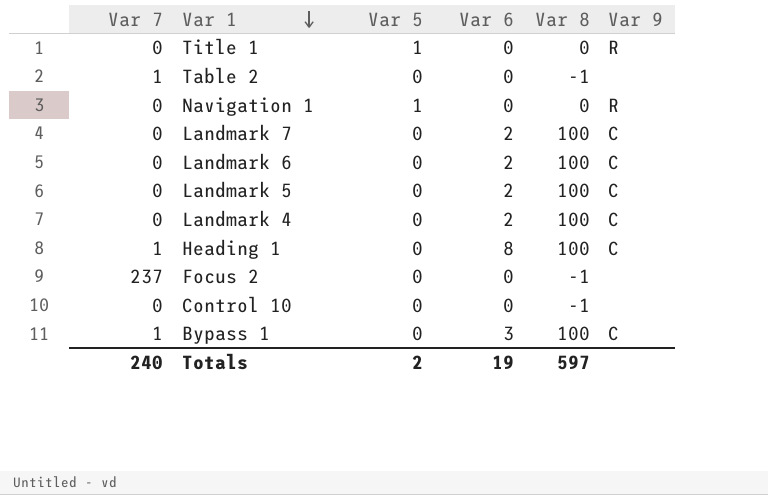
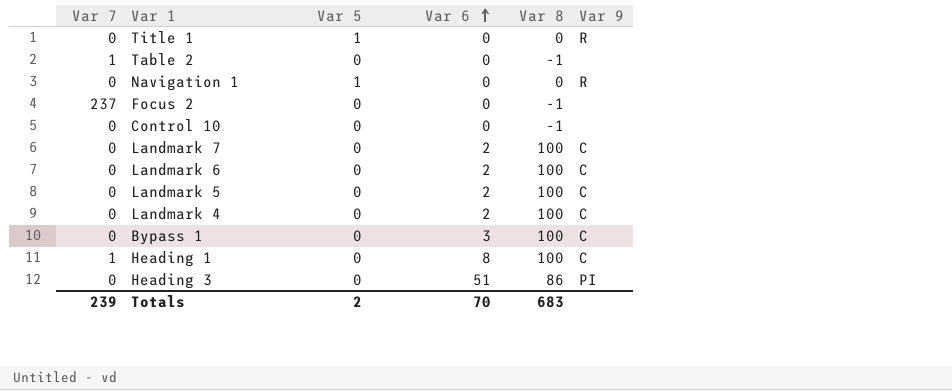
row order: Var 1 descending -> Var 6 ascending
Bypass 1 | Var 7: 1 -> 0
row Heading 3: none -> 0 | 0 | 51 | 86 | PI
Totals | Var 7: 240 -> 239
Totals | Var 6: 19 -> 70
Totals | Var 8: 597 -> 683

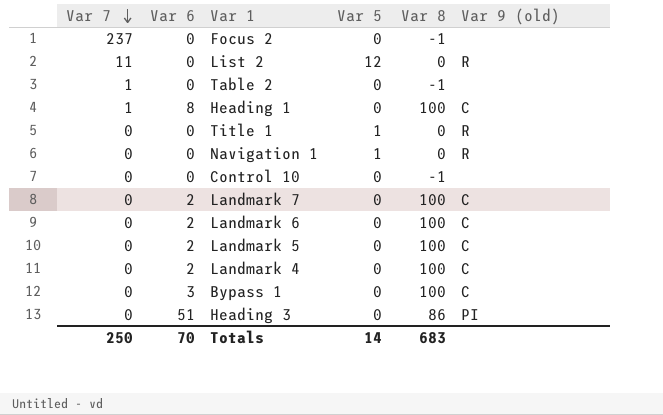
row order: Var 6 ascending -> Var 7 descending
column Var 6 | position: 4 -> 2
column name: Var 9 -> Var 9 (old)
row List 2: none -> 11 | 0 | 12 | 0 | R
Totals | Var 7: 239 -> 250
Totals | Var 5: 2 -> 14

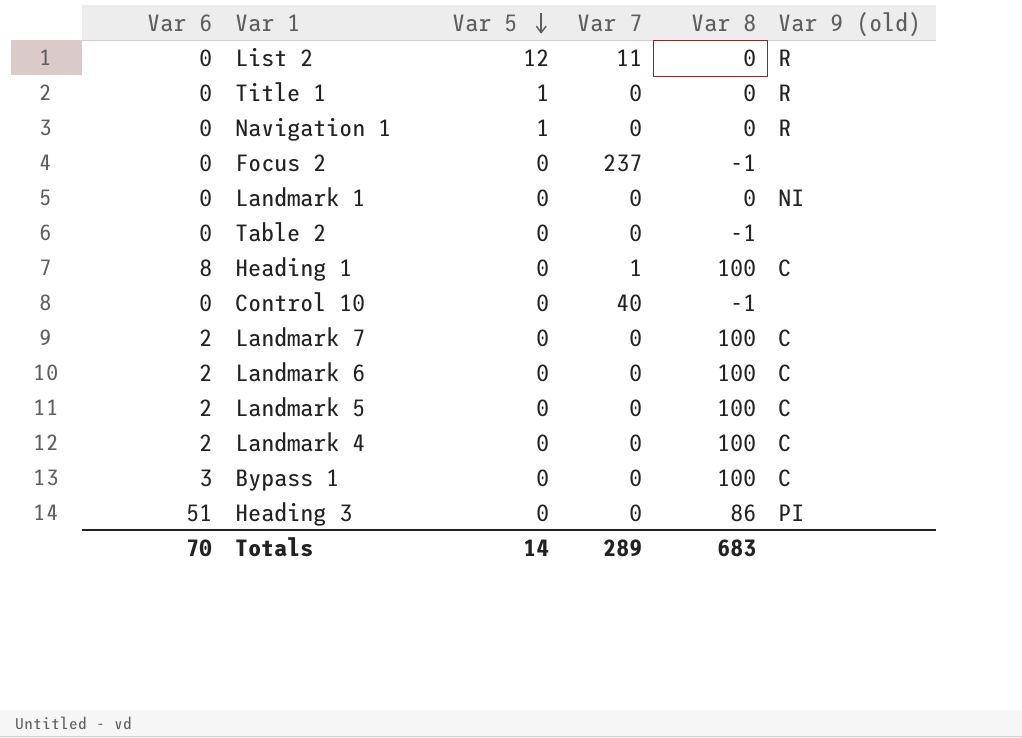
row order: Var 7 descending -> Var 5 descending
column Var 7 | position: 1 -> 4
row Landmark 1: none -> 0 | 0 | 0 | 0 | NI
Table 2 | Var 7: 1 -> 0
Control 10 | Var 7: 0 -> 40
Totals | Var 7: 250 -> 289

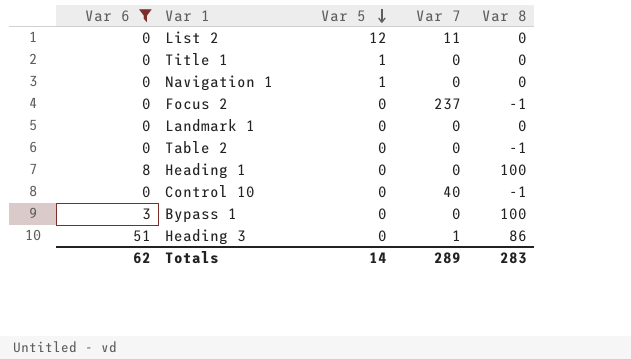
filter: none -> Var 6 != 2
column Var 9 (old) | position: 6 -> none
Heading 1 | Var 7: 1 -> 0
Heading 3 | Var 7: 0 -> 1
Totals | Var 6: 70 -> 62
Totals | Var 8: 683 -> 283

